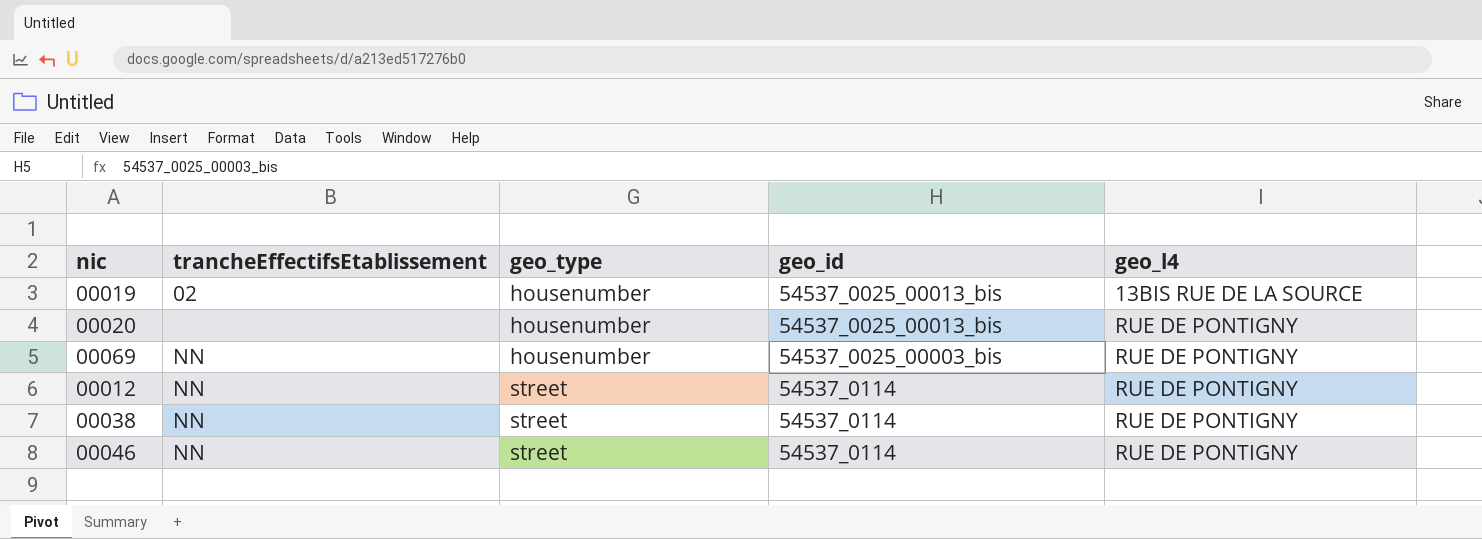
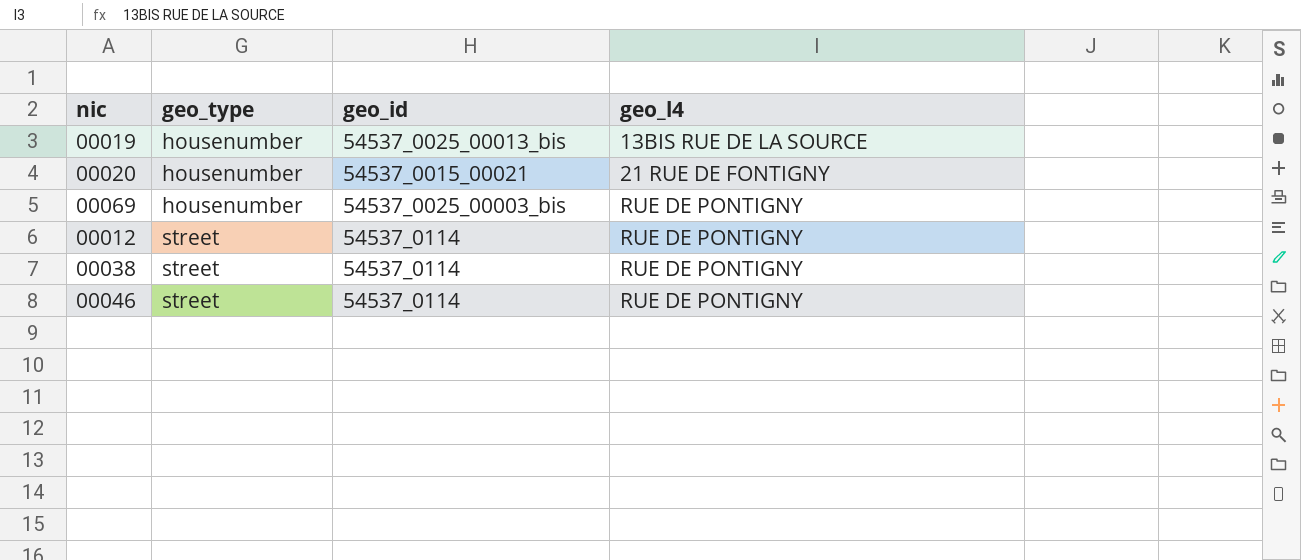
column trancheEffectifsEtablissement | position: 2 -> none
00020 | geo_id: 54537_0025_00013_bis -> 54537_0015_00021
00020 | geo_l4: RUE DE PONTIGNY -> 21 RUE DE FONTIGNY

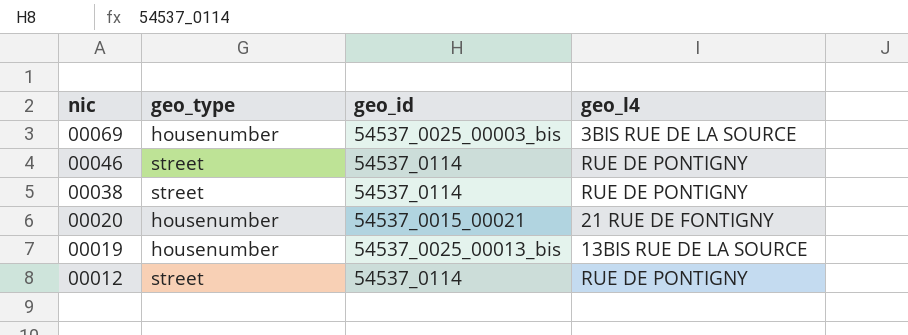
row order: geo_type ascending -> nic descending
00069 | geo_l4: RUE DE PONTIGNY -> 3BIS RUE DE LA SOURCE

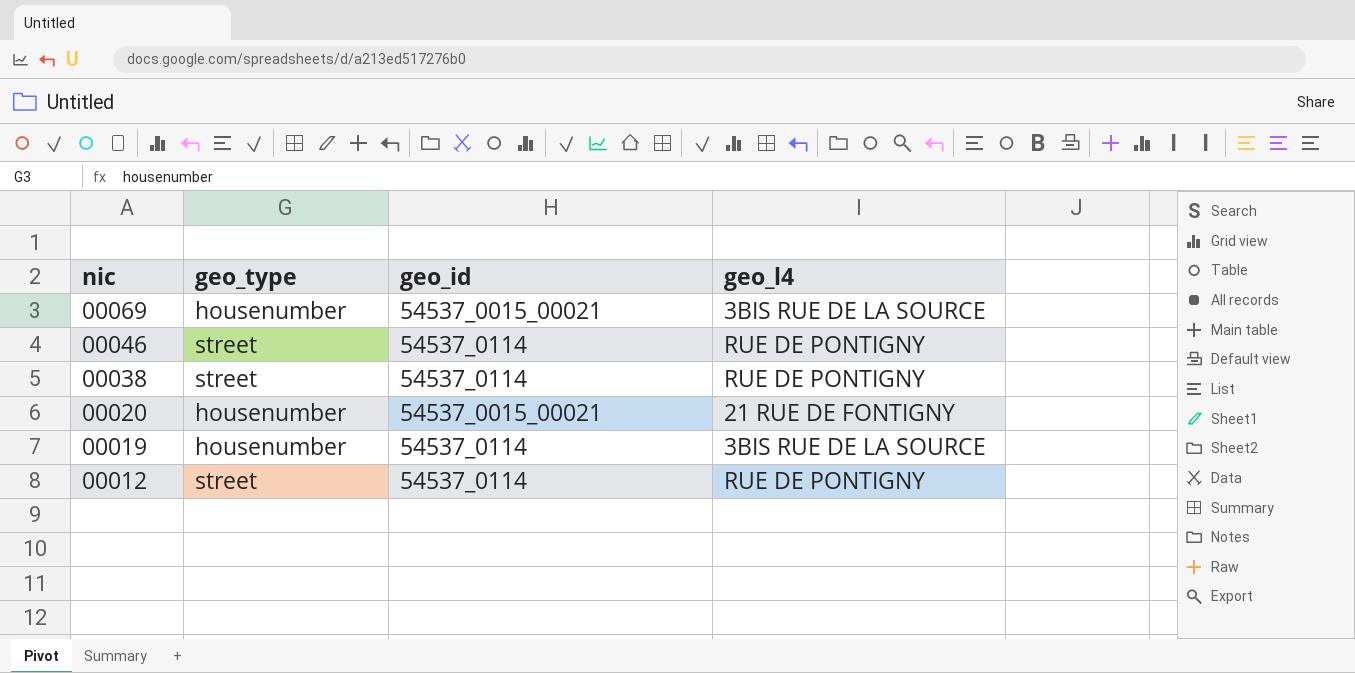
00069 | geo_id: 54537_0025_00003_bis -> 54537_0015_00021
00019 | geo_id: 54537_0025_00013_bis -> 54537_0114
00019 | geo_l4: 13BIS RUE DE LA SOURCE -> 3BIS RUE DE LA SOURCE

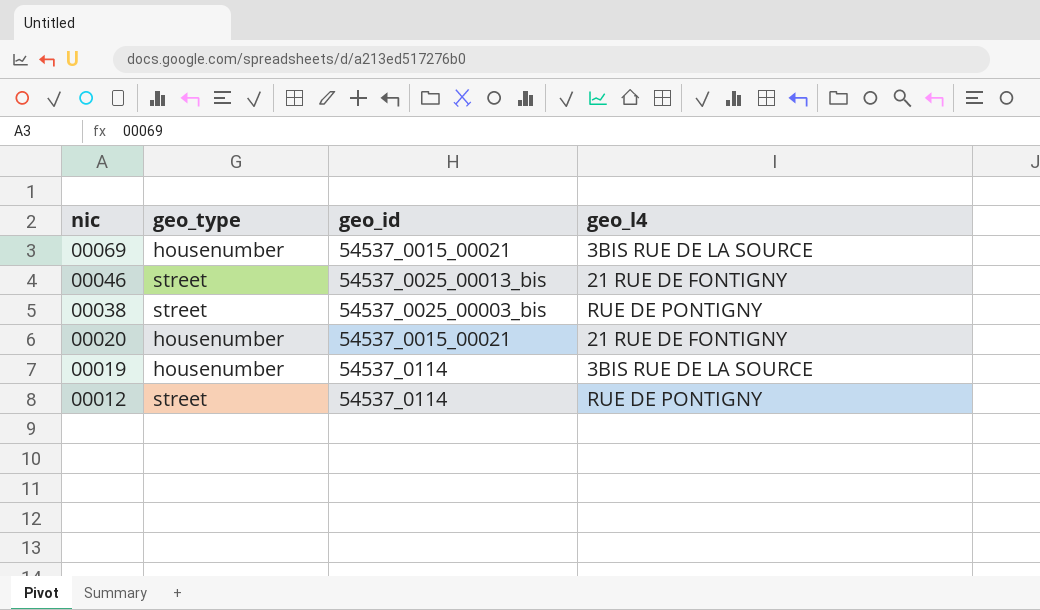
00046 | geo_id: 54537_0114 -> 54537_0025_00013_bis
00046 | geo_l4: RUE DE PONTIGNY -> 21 RUE DE FONTIGNY
00038 | geo_id: 54537_0114 -> 54537_0025_00003_bis

